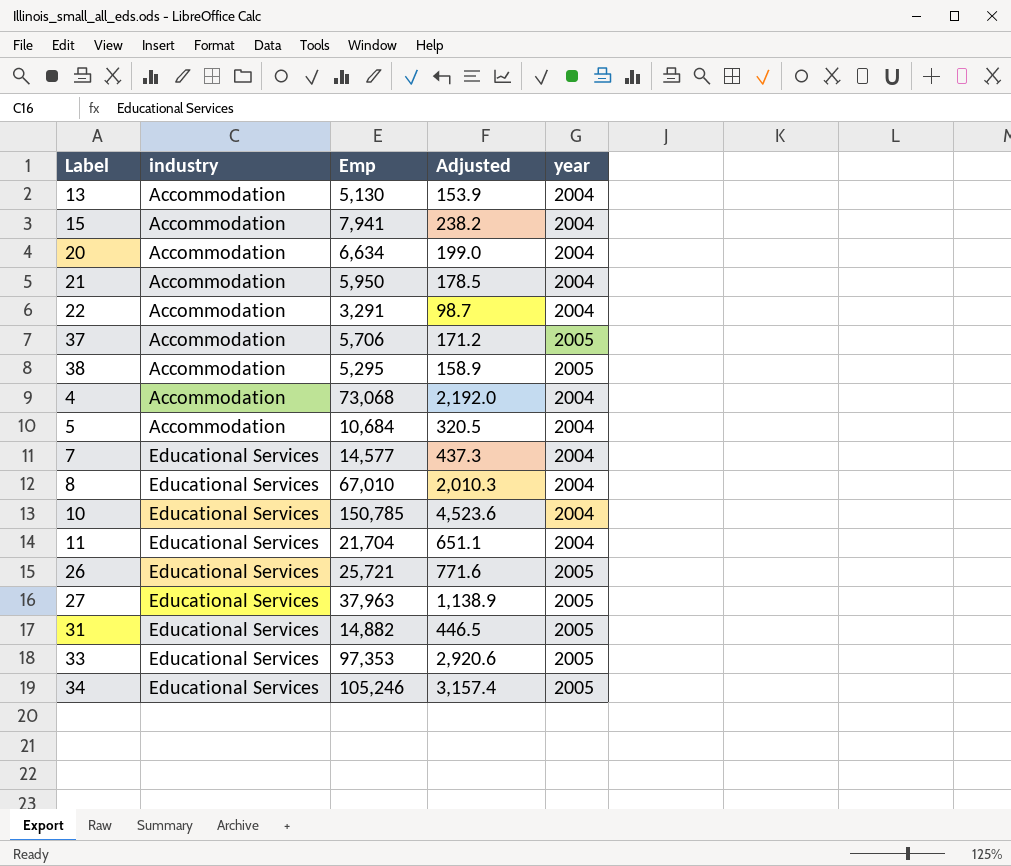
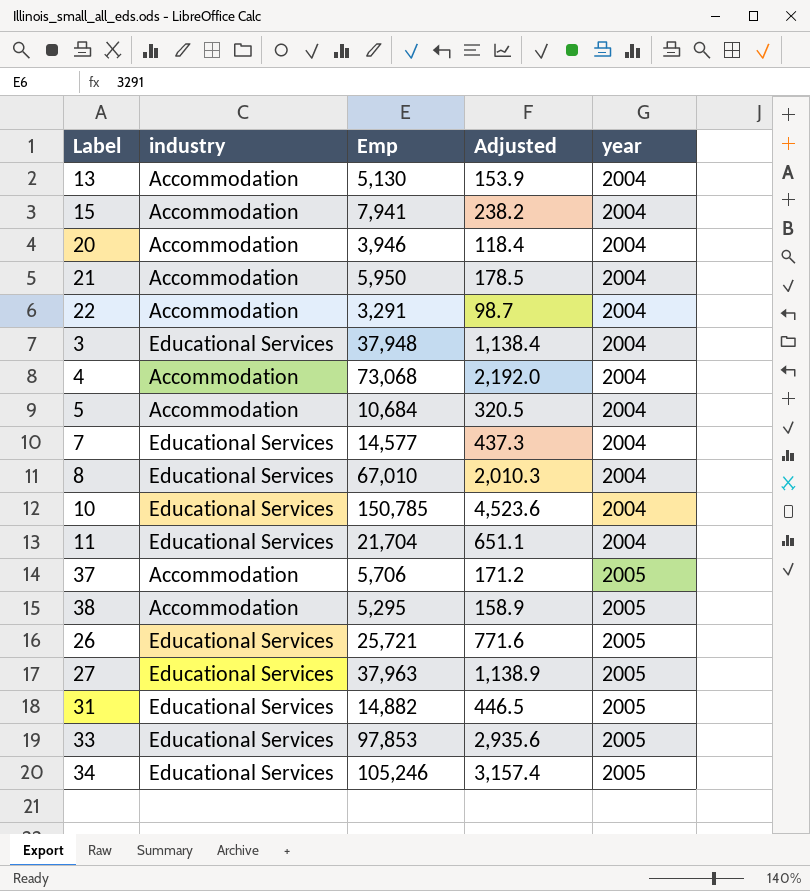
row order: industry ascending -> year ascending
20 | Emp: 6,634 -> 3,946
20 | Adjusted: 199.0 -> 118.4
row 3: none -> Educational Services | 37,948 | 1,138.4 | 2004
33 | Emp: 97,353 -> 97,853
33 | Adjusted: 2,920.6 -> 2,935.6

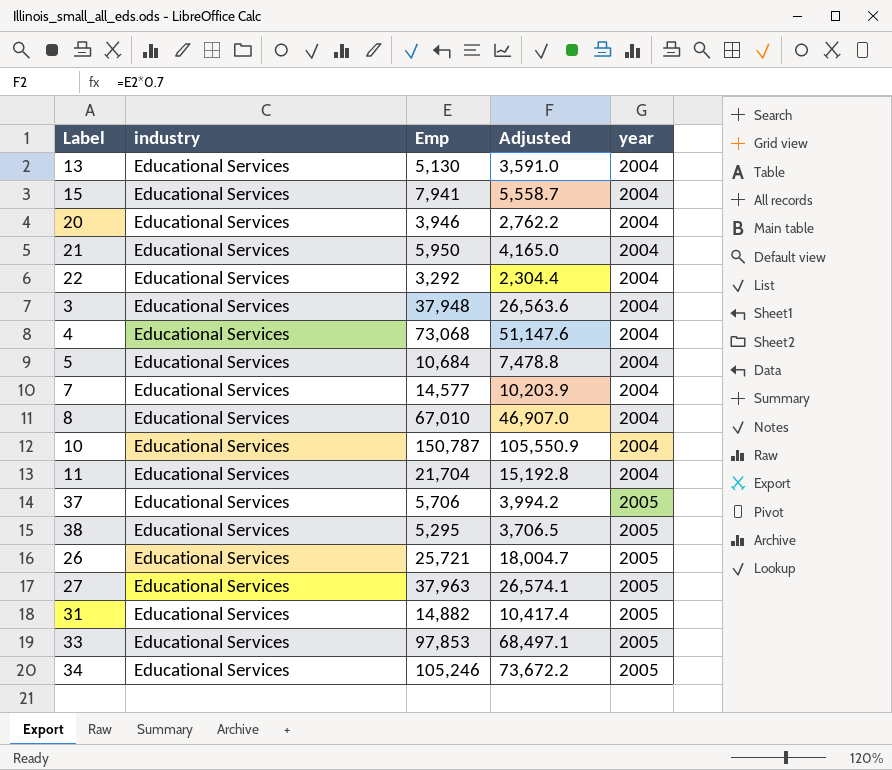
column Adjusted | formula: [Emp] * 0.03 -> [Emp] * 0.7
13 | industry: Accommodation -> Educational Services
15 | industry: Accommodation -> Educational Services
20 | industry: Accommodation -> Educational Services
21 | industry: Accommodation -> Educational Services
22 | industry: Accommodation -> Educational Services
22 | Emp: 3,291 -> 3,292
4 | industry: Accommodation -> Educational Services
5 | industry: Accommodation -> Educational Services
10 | Emp: 150,785 -> 150,787
37 | industry: Accommodation -> Educational Services
38 | industry: Accommodation -> Educational Services

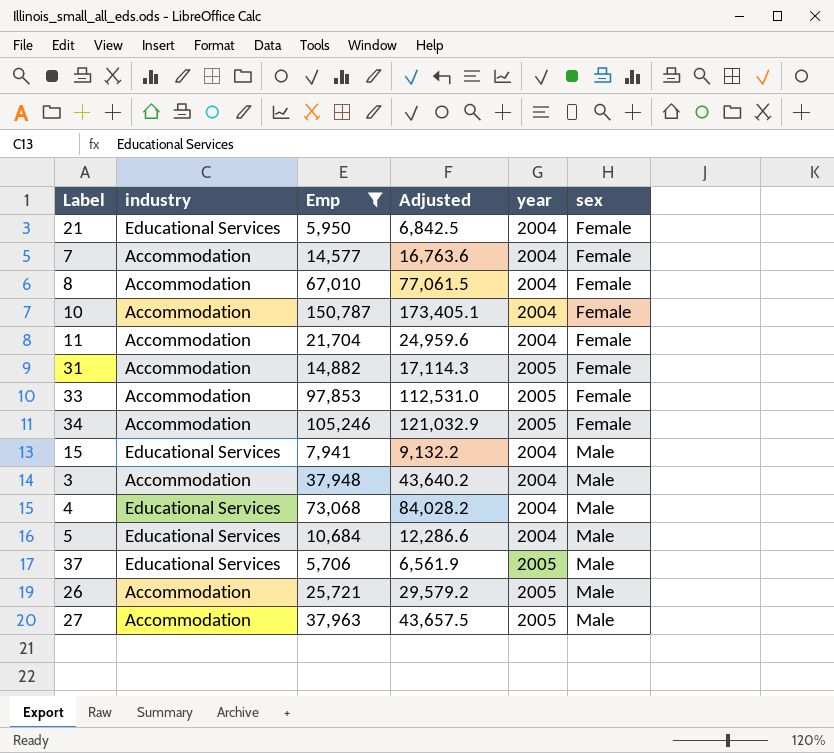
filter: none -> Emp >= 5,706
row order: year ascending -> sex ascending
column Adjusted | formula: [Emp] * 0.7 -> [Emp] * 1.15
column sex | position: none -> 6
7 | industry: Educational Services -> Accommodation
8 | industry: Educational Services -> Accommodation
10 | industry: Educational Services -> Accommodation
11 | industry: Educational Services -> Accommodation
31 | industry: Educational Services -> Accommodation
33 | industry: Educational Services -> Accommodation
34 | industry: Educational Services -> Accommodation
3 | industry: Educational Services -> Accommodation
26 | industry: Educational Services -> Accommodation
27 | industry: Educational Services -> Accommodation

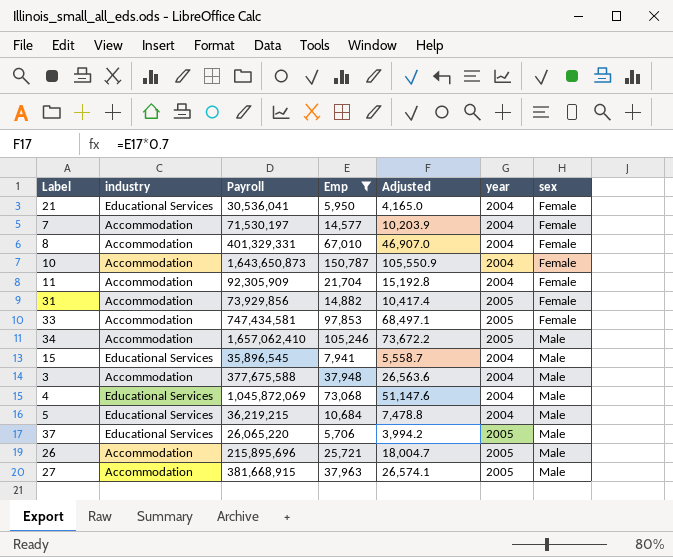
column Payroll | position: none -> 3
column Adjusted | formula: [Emp] * 1.15 -> [Emp] * 0.7
34 | sex: Female -> Male

